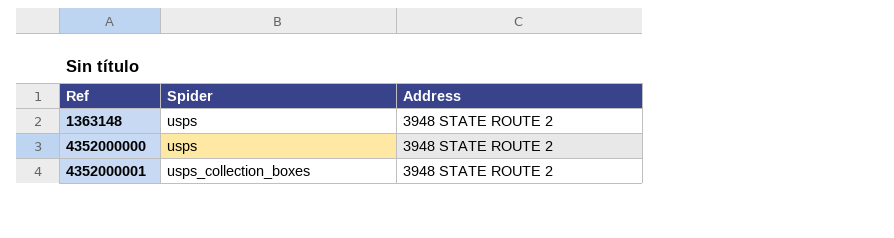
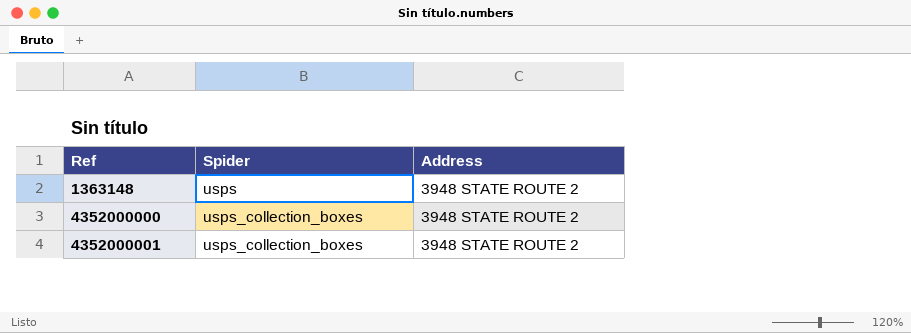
4352000000 | Spider: usps -> usps_collection_boxes

